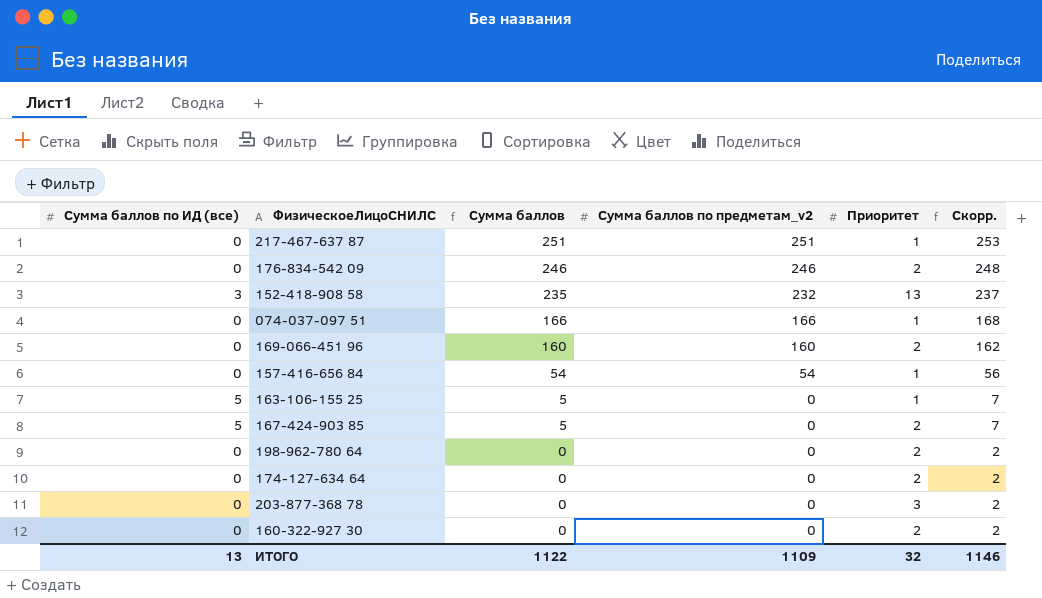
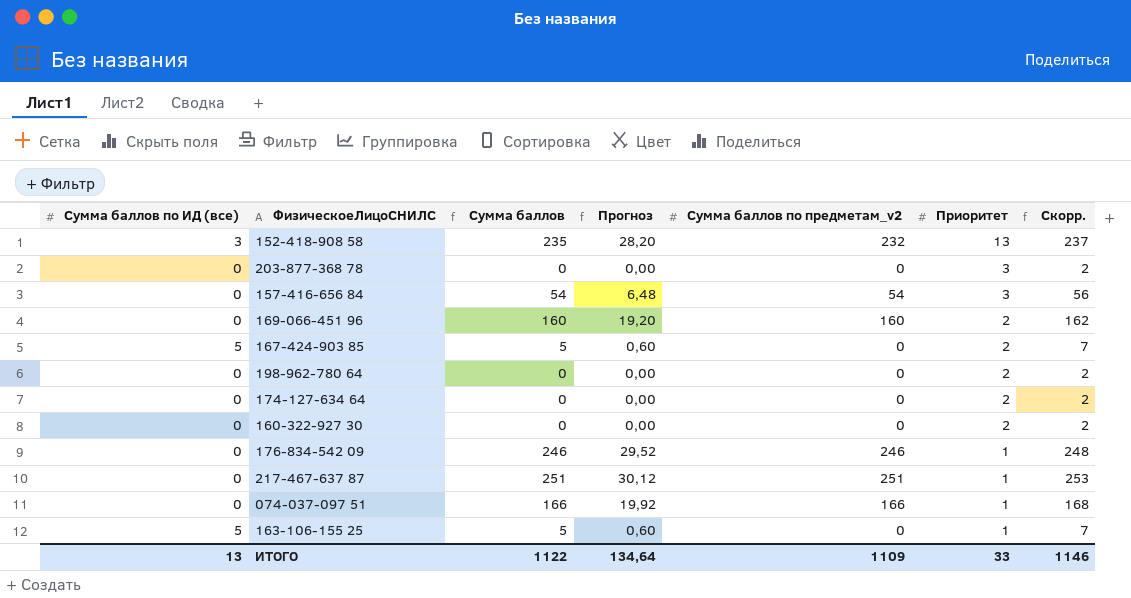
row order: Сумма баллов descending -> Приоритет descending
column Прогноз | formula: none -> [Сумма баллов] * 0,12
157-416-656 84 | Приоритет: 1 -> 3
176-834-542 09 | Приоритет: 2 -> 1
ИТОГО | Приоритет: 32 -> 33

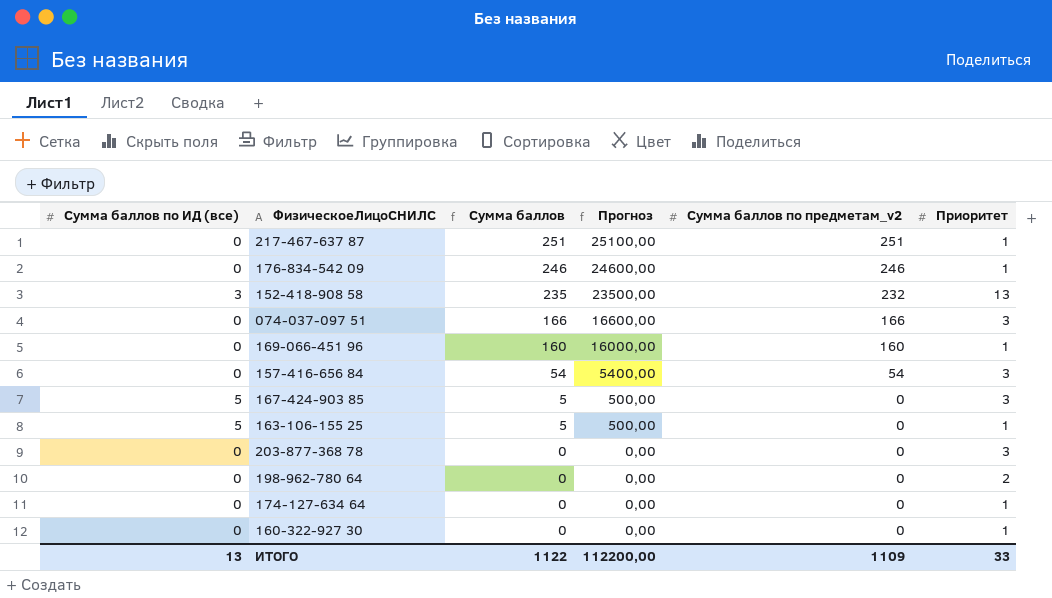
row order: Приоритет descending -> Сумма баллов descending
column Скорр. | formula: [Сумма баллов] + 2 -> none
column Прогноз | formula: [Сумма баллов] * 0,12 -> [Сумма баллов] * 100
074-037-097 51 | Приоритет: 1 -> 3
169-066-451 96 | Приоритет: 2 -> 1
167-424-903 85 | Приоритет: 2 -> 3
174-127-634 64 | Приоритет: 2 -> 1
160-322-927 30 | Приоритет: 2 -> 1
ИТОГО | Прогноз: 134,64 -> 112200,00

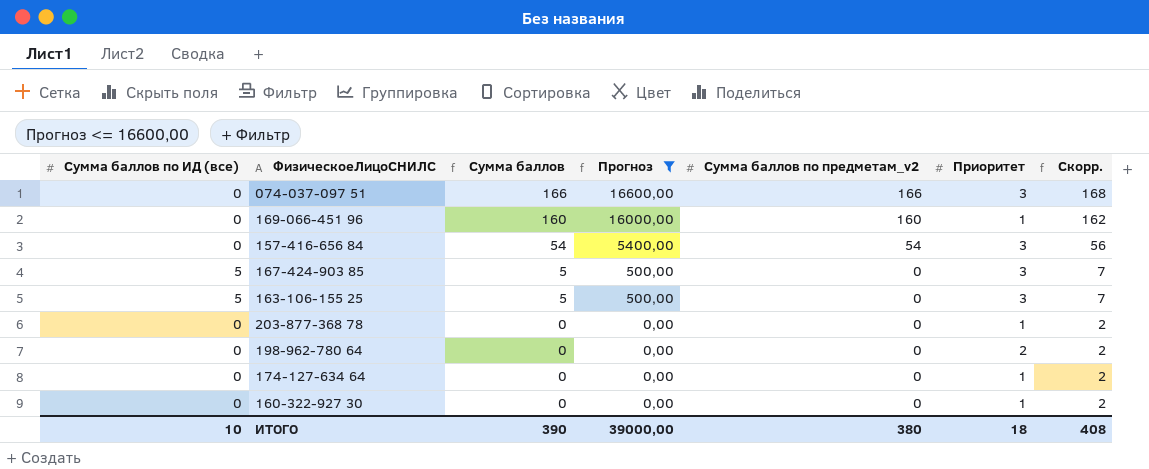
filter: none -> Прогноз <= 16600,00
column Скорр. | formula: none -> [Сумма баллов] + 2
163-106-155 25 | Приоритет: 1 -> 3
203-877-368 78 | Приоритет: 3 -> 1
ИТОГО | Сумма баллов по ИД (все): 13 -> 10
ИТОГО | Сумма баллов: 1122 -> 390
ИТОГО | Прогноз: 112200,00 -> 39000,00
ИТОГО | Сумма баллов по предметам_v2: 1109 -> 380
ИТОГО | Приоритет: 33 -> 18

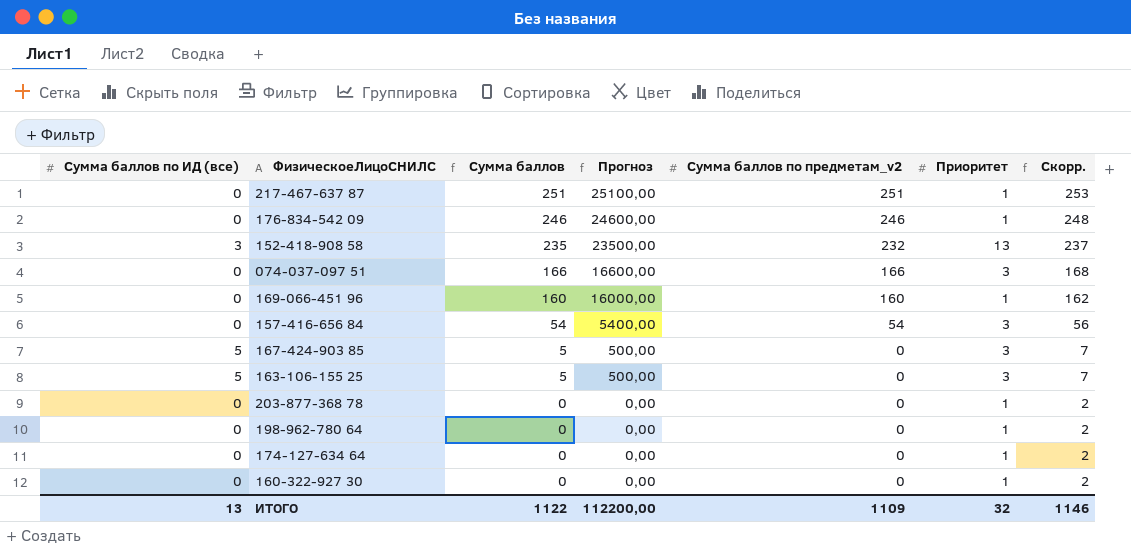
filter: Прогноз <= 16600,00 -> none
198-962-780 64 | Приоритет: 2 -> 1
ИТОГО | Сумма баллов по ИД (все): 10 -> 13
ИТОГО | Сумма баллов: 390 -> 1122
ИТОГО | Прогноз: 39000,00 -> 112200,00
ИТОГО | Сумма баллов по предметам_v2: 380 -> 1109
ИТОГО | Приоритет: 18 -> 32
ИТОГО | Скорр.: 408 -> 1146

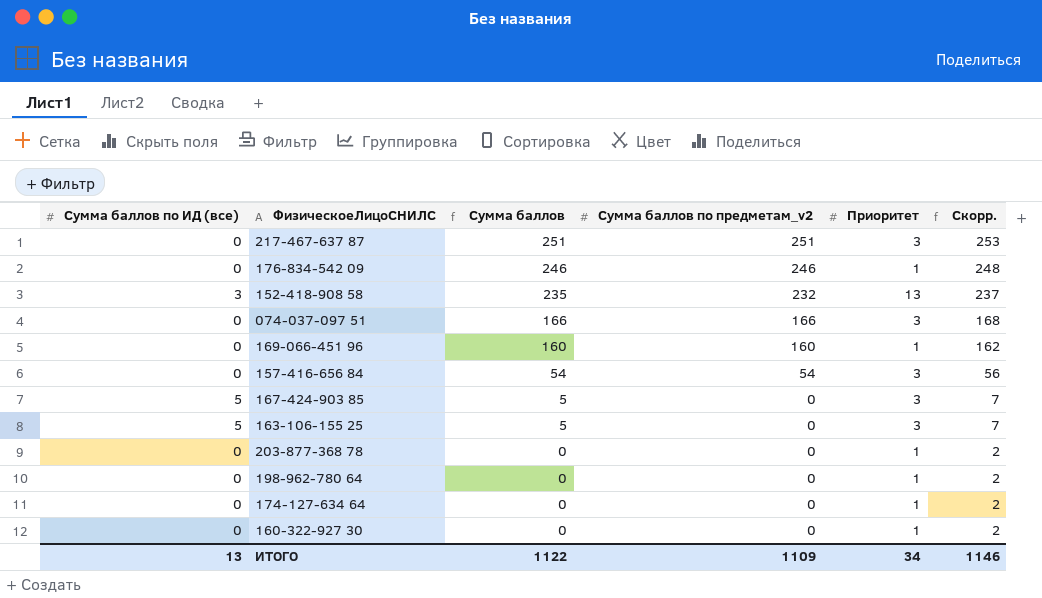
column Прогноз | formula: [Сумма баллов] * 100 -> none
217-467-637 87 | Приоритет: 1 -> 3
ИТОГО | Приоритет: 32 -> 34

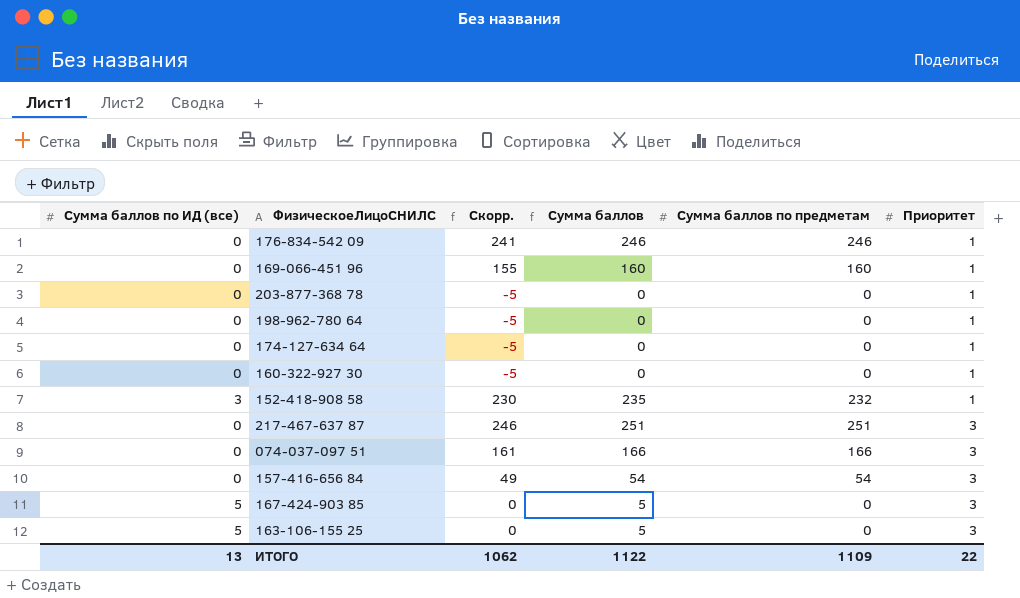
row order: Сумма баллов descending -> Приоритет ascending
column Скорр. | formula: [Сумма баллов] + 2 -> [Сумма баллов] - 5
column Скорр. | position: 6 -> 3
column name: Сумма баллов по предметам_v2 -> Сумма баллов по предметам
152-418-908 58 | Приоритет: 13 -> 1
ИТОГО | Скорр.: 1146 -> 1062
ИТОГО | Приоритет: 34 -> 22

